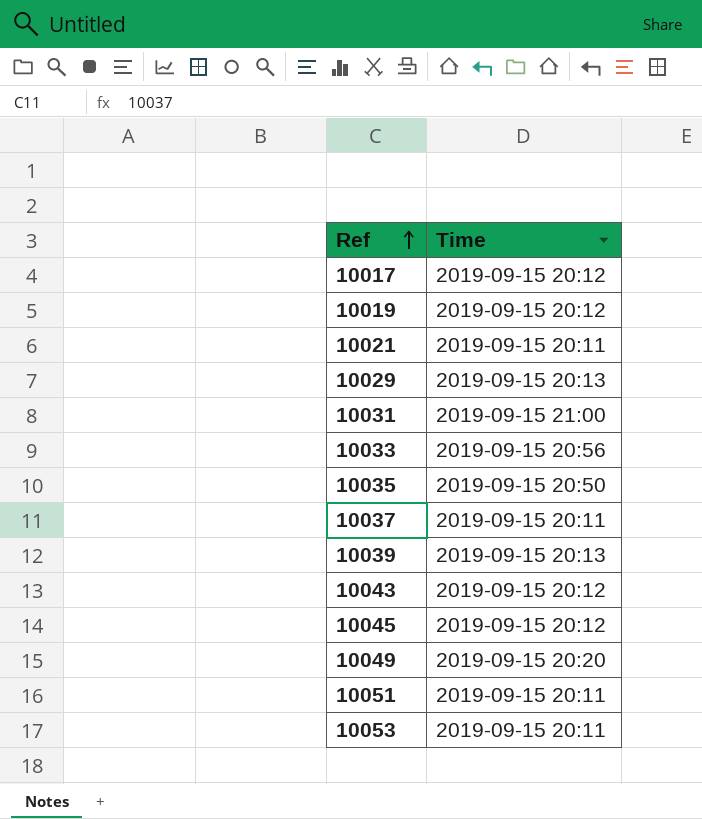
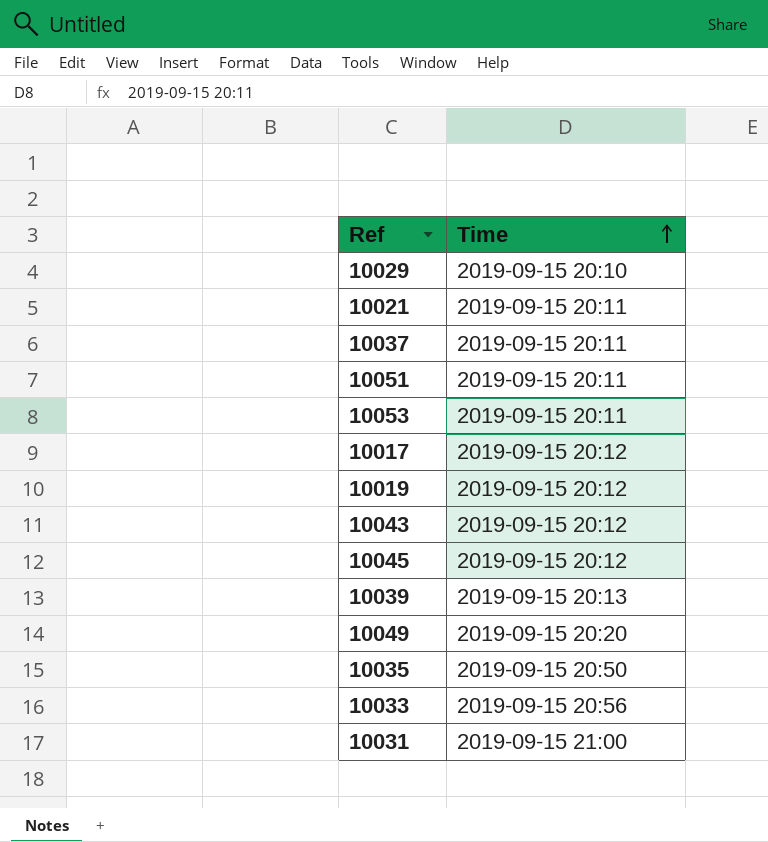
row order: Ref ascending -> Time ascending
10029 | Time: 2019-09-15 20:13 -> 2019-09-15 20:10

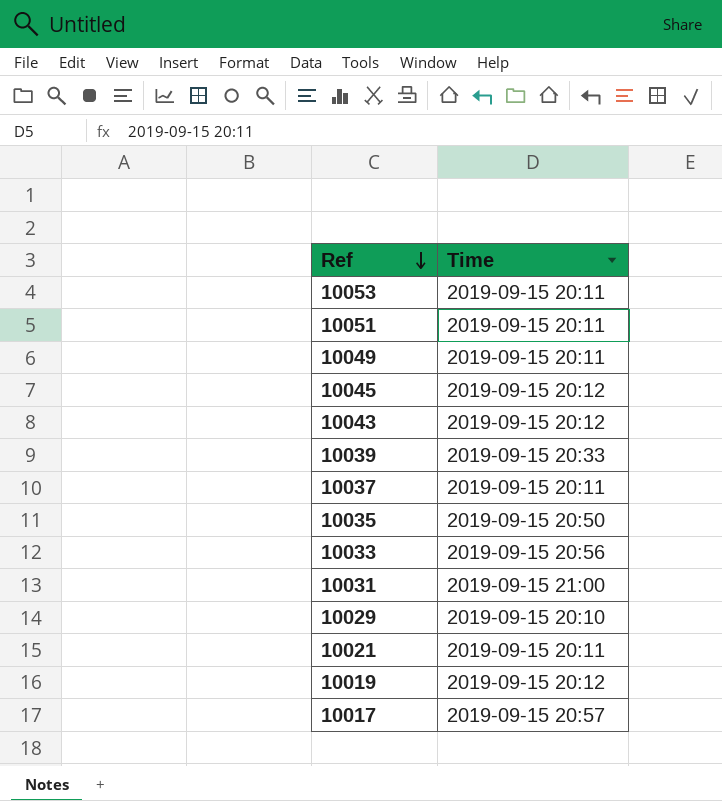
row order: Time ascending -> Ref descending
10049 | Time: 2019-09-15 20:20 -> 2019-09-15 20:11
10039 | Time: 2019-09-15 20:13 -> 2019-09-15 20:33
10017 | Time: 2019-09-15 20:12 -> 2019-09-15 20:57

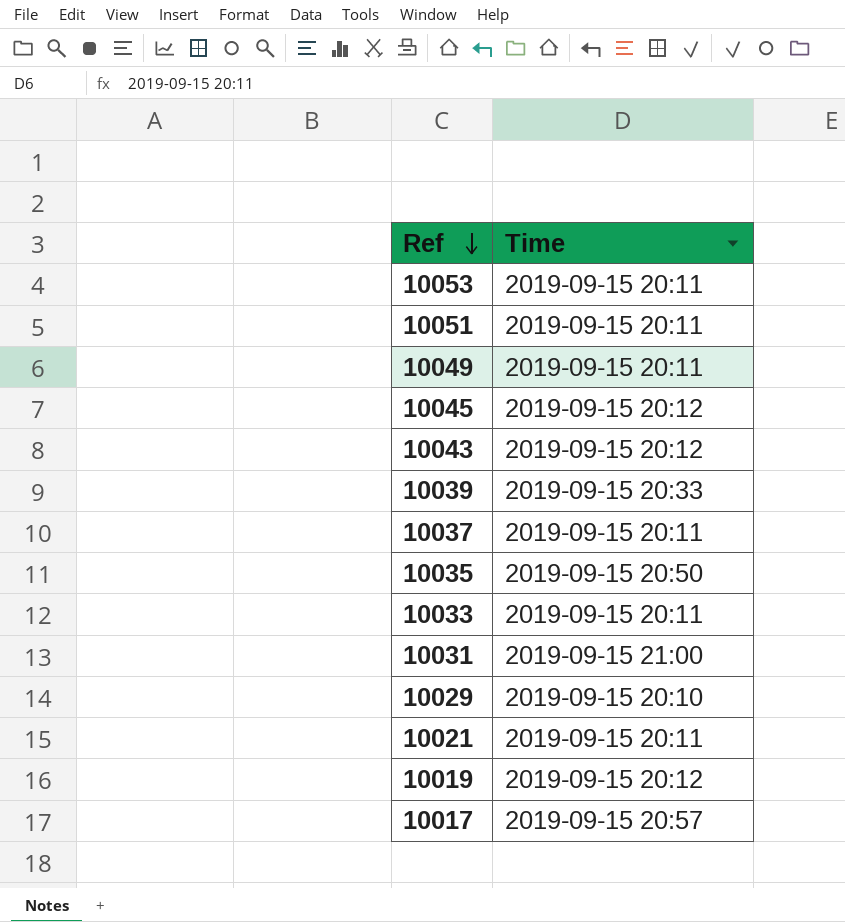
10033 | Time: 2019-09-15 20:56 -> 2019-09-15 20:11

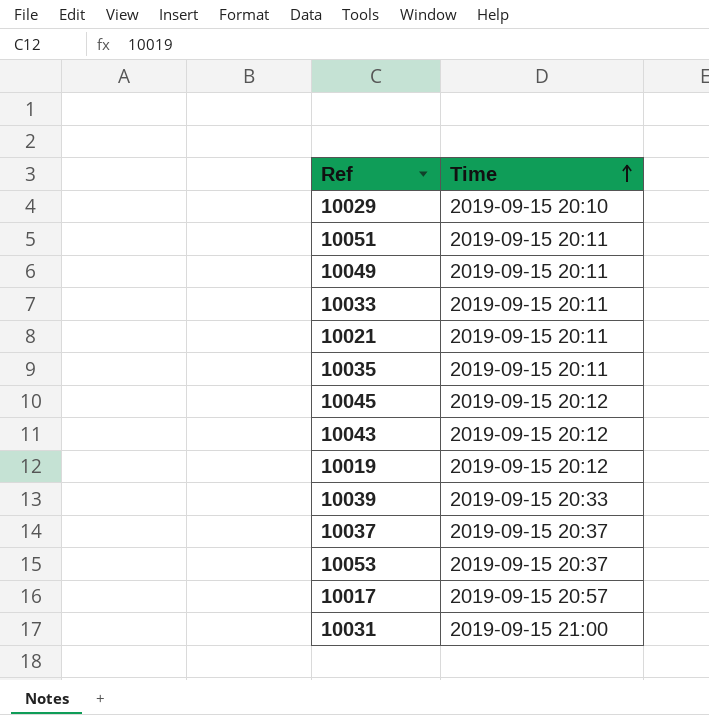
row order: Ref descending -> Time ascending
10035 | Time: 2019-09-15 20:50 -> 2019-09-15 20:11
10037 | Time: 2019-09-15 20:11 -> 2019-09-15 20:37
10053 | Time: 2019-09-15 20:11 -> 2019-09-15 20:37

